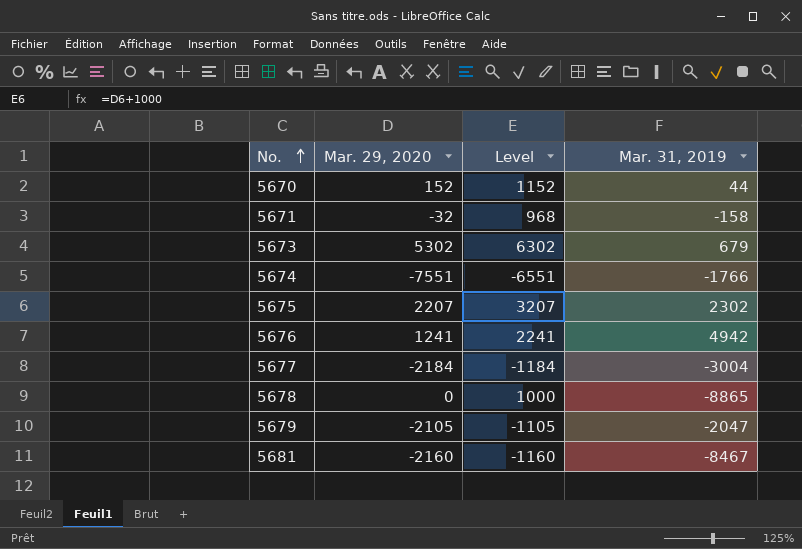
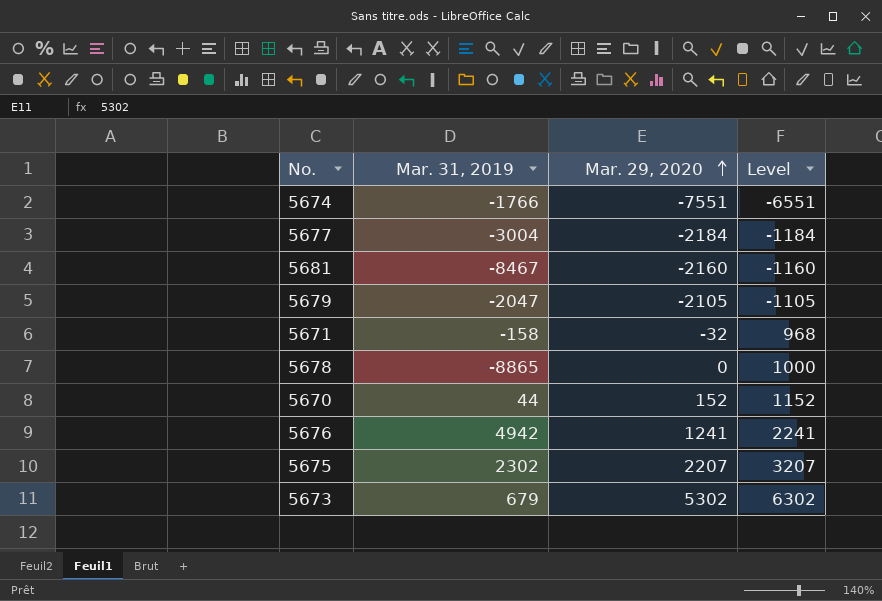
row order: No. ascending -> Mar. 29, 2020 ascending
column Mar. 31, 2019 | position: 4 -> 2

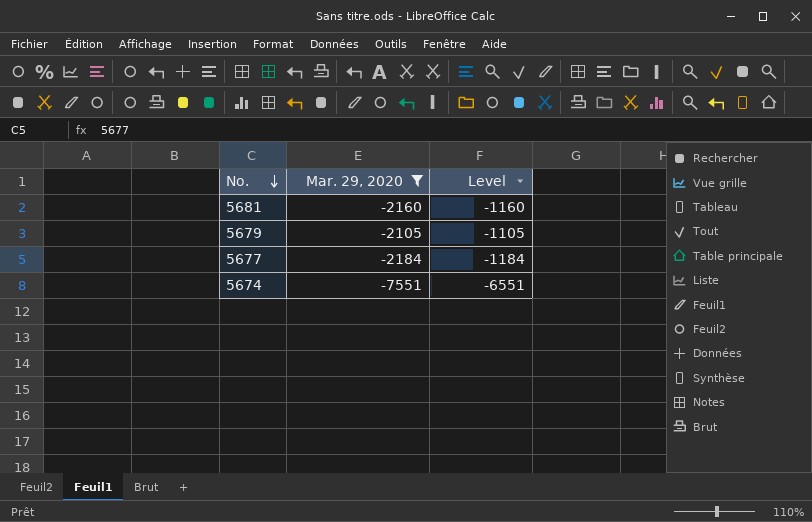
filter: none -> Mar. 29, 2020 <= -2105
row order: Mar. 29, 2020 ascending -> No. descending
column Mar. 31, 2019 | position: 2 -> none

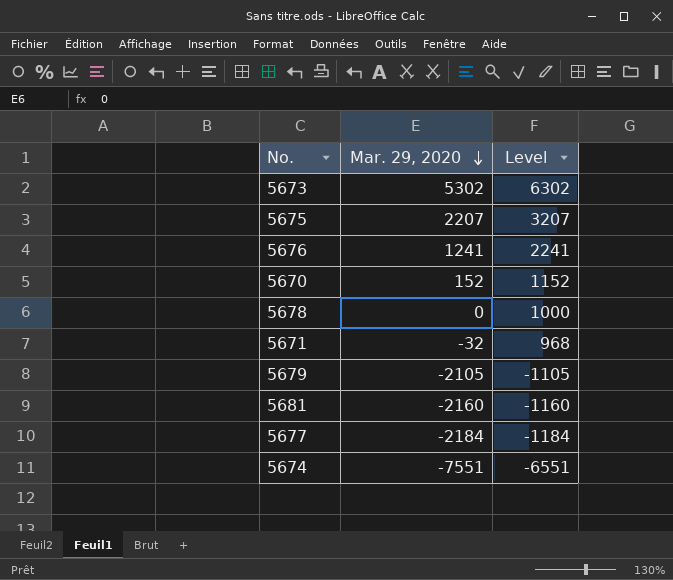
filter: Mar. 29, 2020 <= -2105 -> none
row order: No. descending -> Mar. 29, 2020 descending

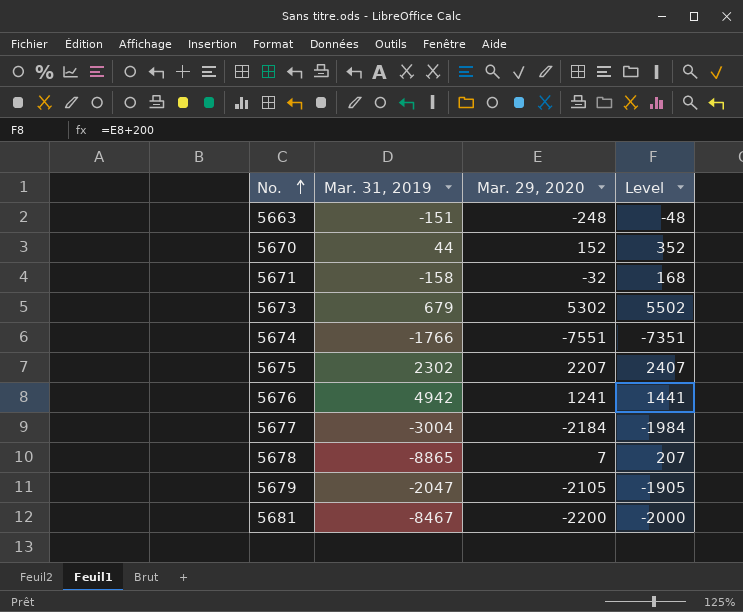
row order: Mar. 29, 2020 descending -> No. ascending
column Mar. 31, 2019 | position: none -> 2
column Level | formula: [Mar. 29, 2020] + 1000 -> [Mar. 29, 2020] + 200
row 5663: none -> -151 | -248 | -48
5678 | Mar. 29, 2020: 0 -> 7
5681 | Mar. 29, 2020: -2160 -> -2200

